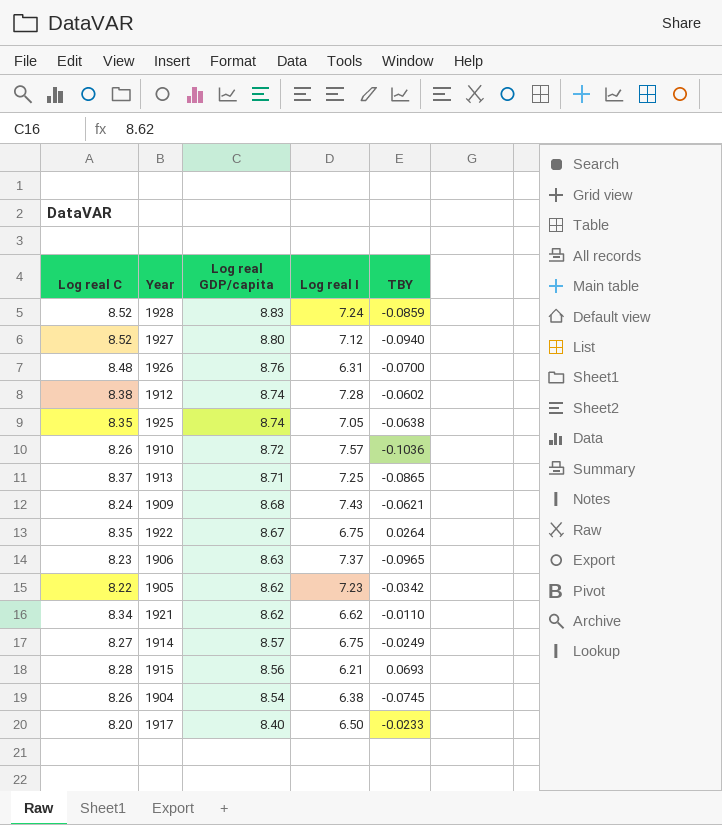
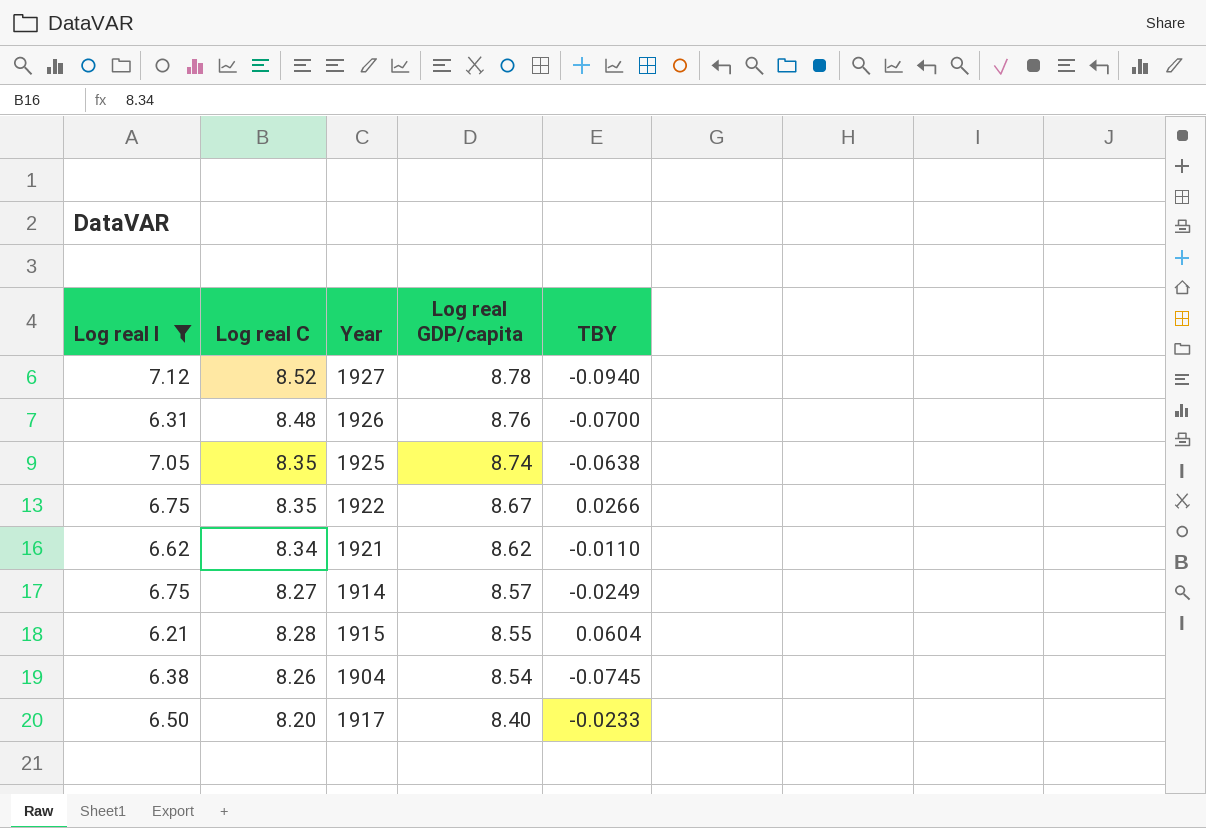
filter: none -> Log real I <= 7.12
column Log real I | position: 4 -> 1
1927 | Log real GDP/capita: 8.80 -> 8.78
1922 | TBY: 0.0264 -> 0.0266
1915 | Log real GDP/capita: 8.56 -> 8.55
1915 | TBY: 0.0693 -> 0.0604

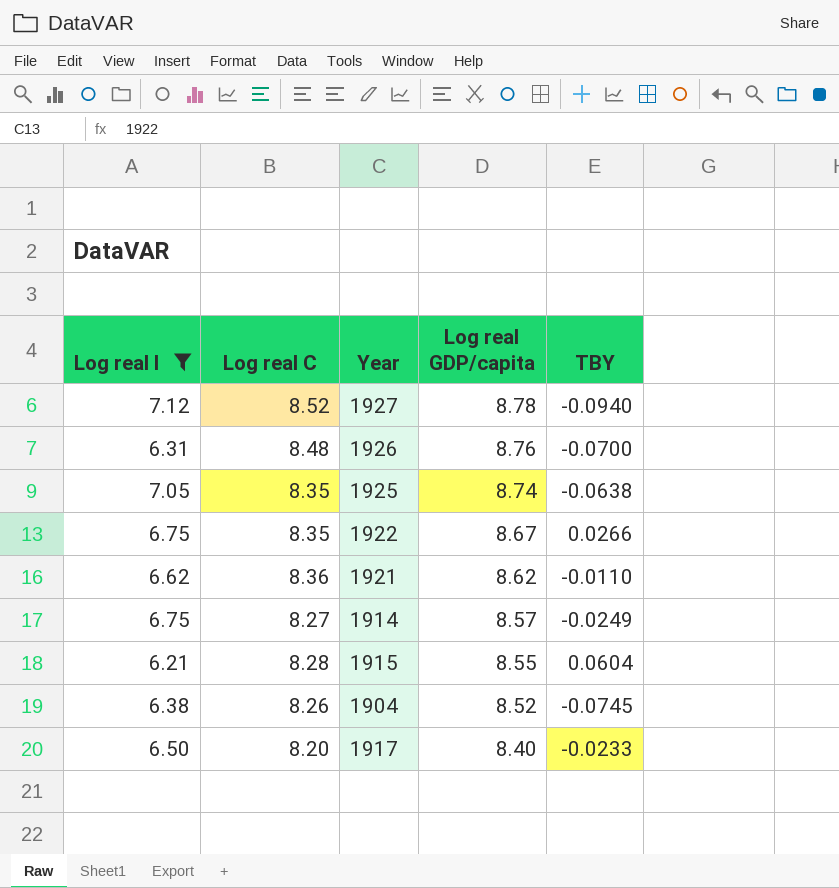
1921 | Log real C: 8.34 -> 8.36
1904 | Log real GDP/capita: 8.54 -> 8.52

